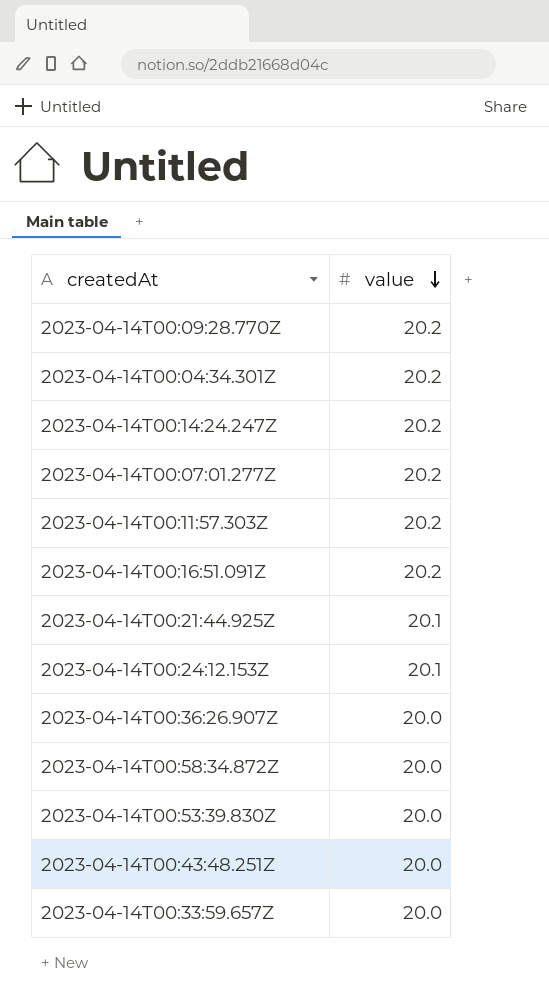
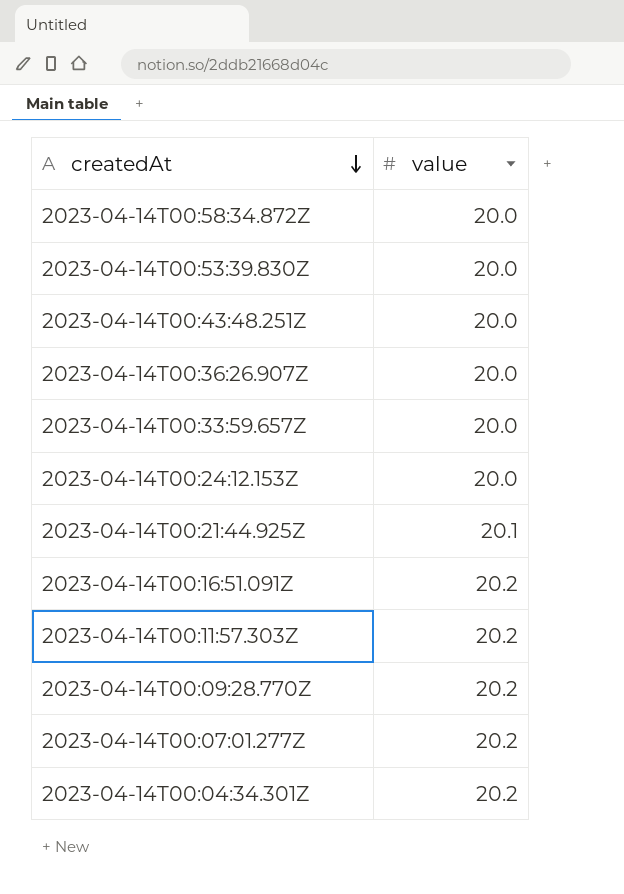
row order: value descending -> createdAt descending
row 2023-04-14T00:14:24.247Z: 20.2 -> none
2023-04-14T00:24:12.153Z | value: 20.1 -> 20.0

